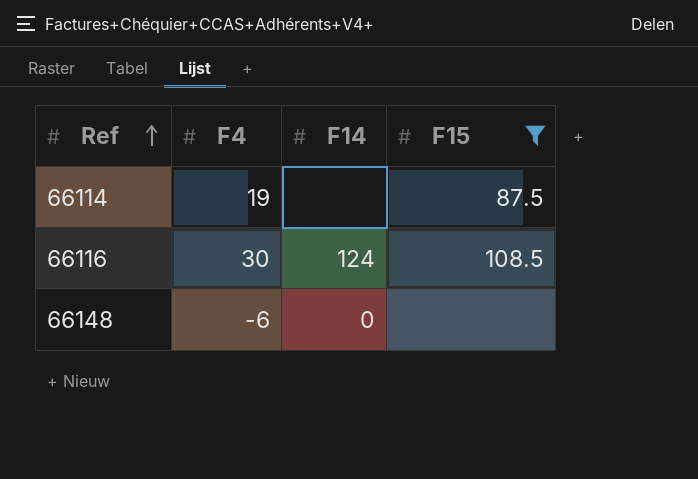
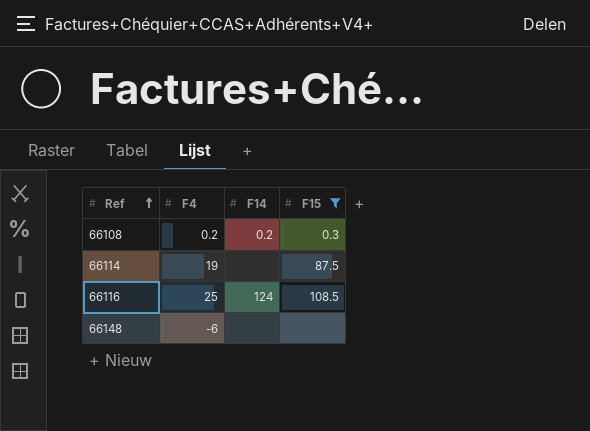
row 66108: none -> 0.2 | 0.2 | 0.3
66116 | F4: 30 -> 25
66148 | F14: 0 -> none

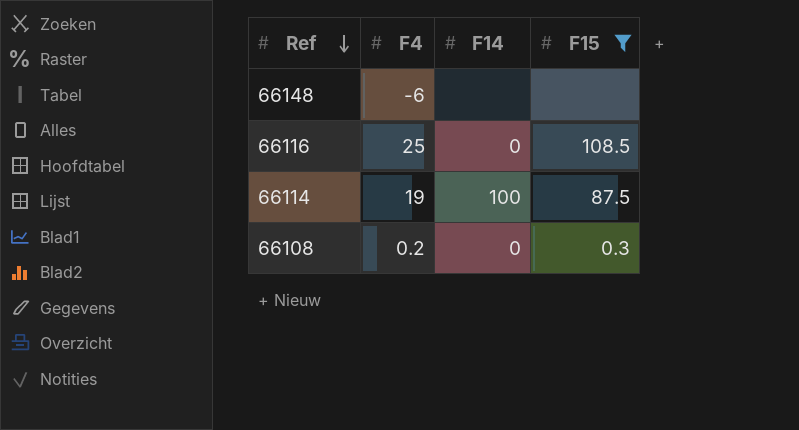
row order: Ref ascending -> Ref descending
66116 | F14: 124 -> 0
66114 | F14: none -> 100
66108 | F14: 0.2 -> 0

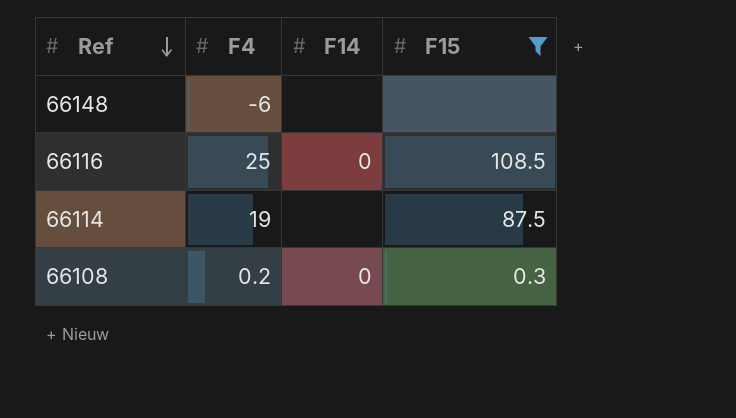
66114 | F14: 100 -> none

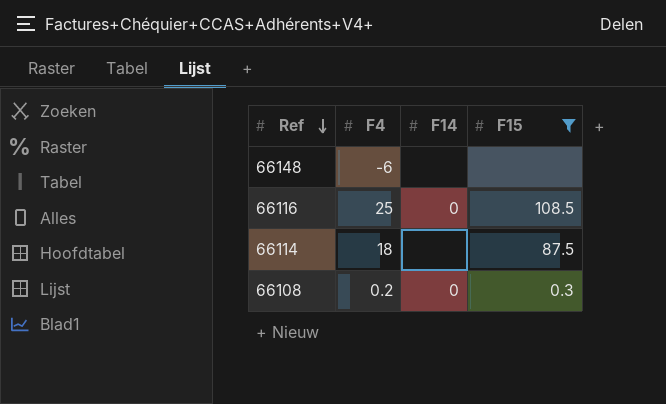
66114 | F4: 19 -> 18

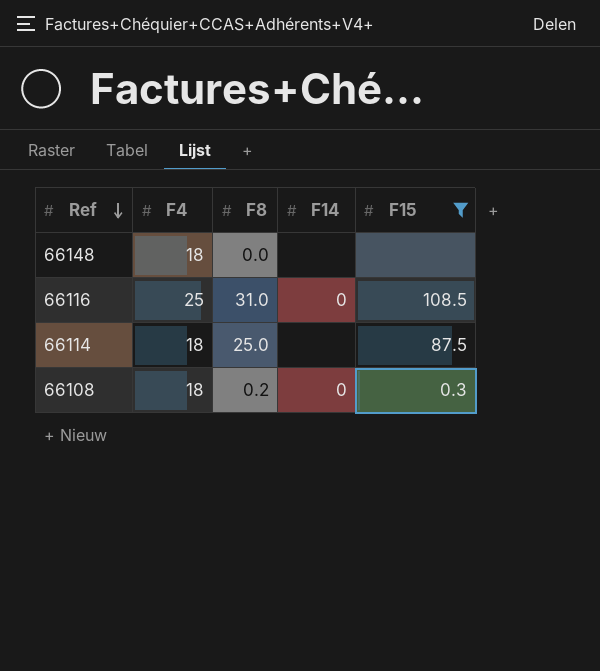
column F8 | position: none -> 3
66148 | F4: -6 -> 18
66108 | F4: 0.2 -> 18

